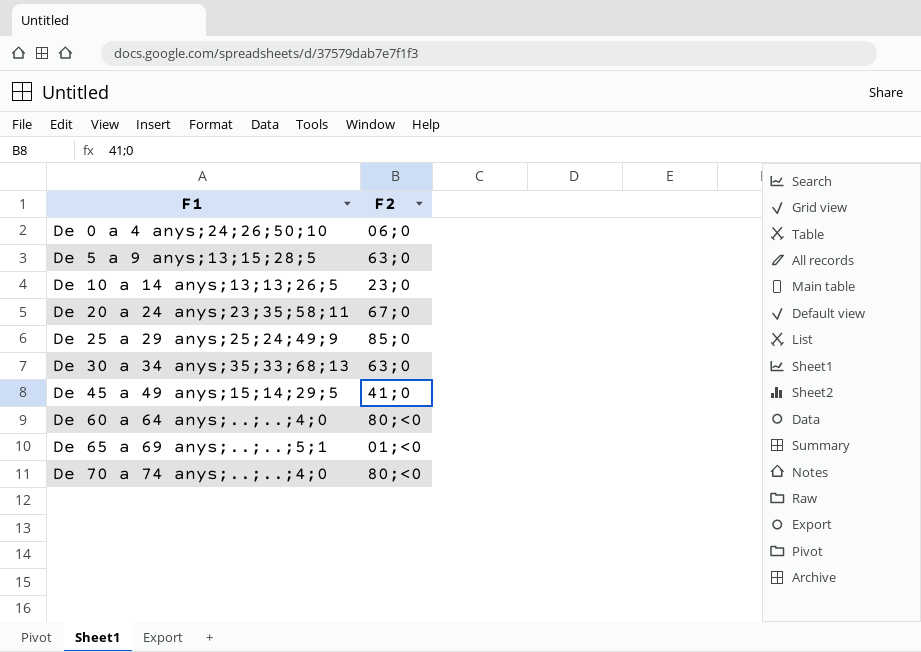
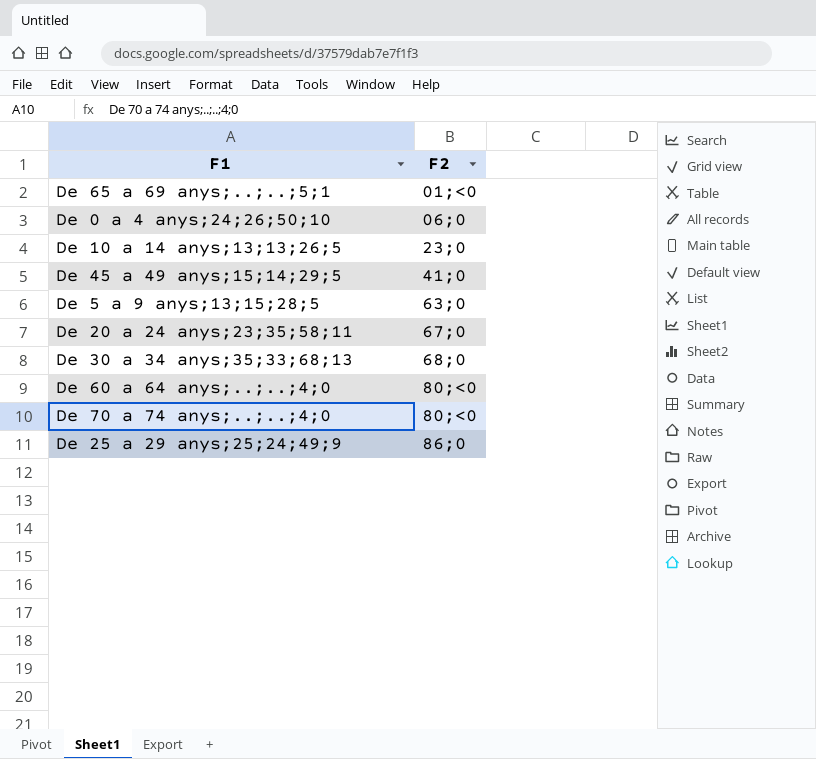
row order: F1 ascending -> F2 ascending
De 30 a 34 anys;35;33;68;13 | F2: 63;0 -> 68;0
De 25 a 29 anys;25;24;49;9 | F2: 85;0 -> 86;0

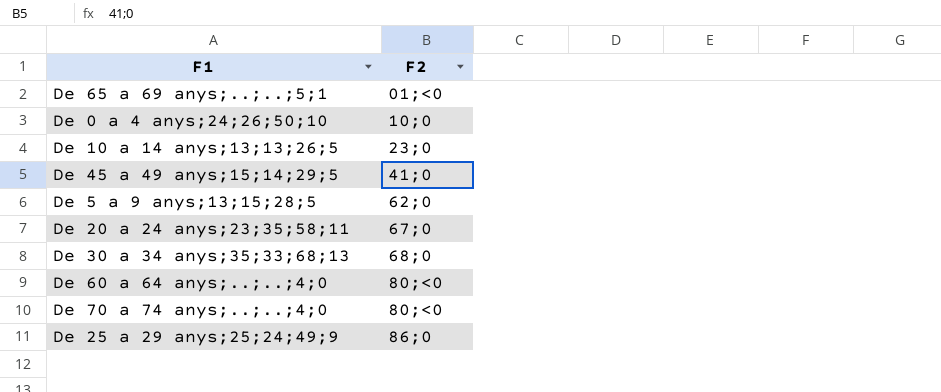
De 0 a 4 anys;24;26;50;10 | F2: 06;0 -> 10;0
De 5 a 9 anys;13;15;28;5 | F2: 63;0 -> 62;0

